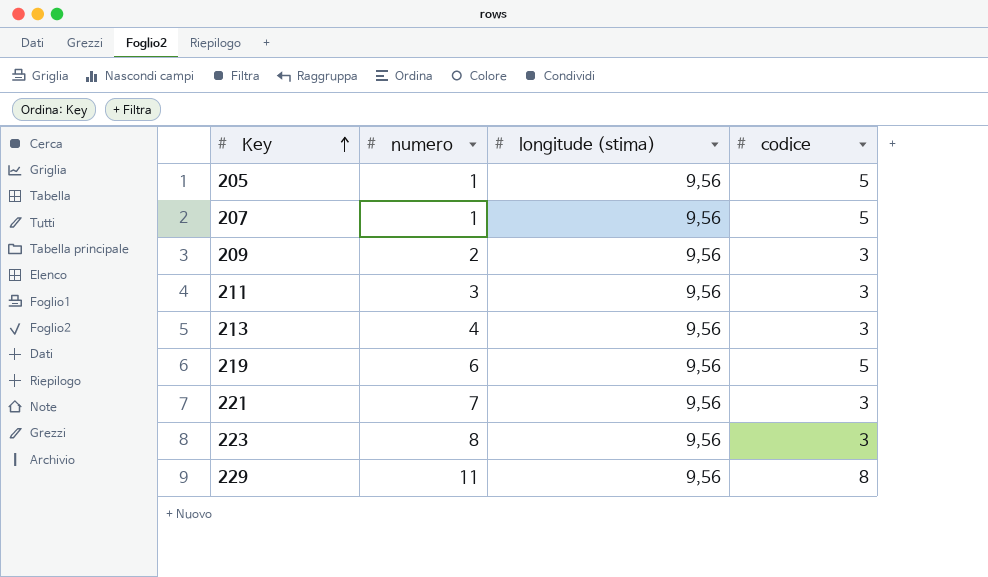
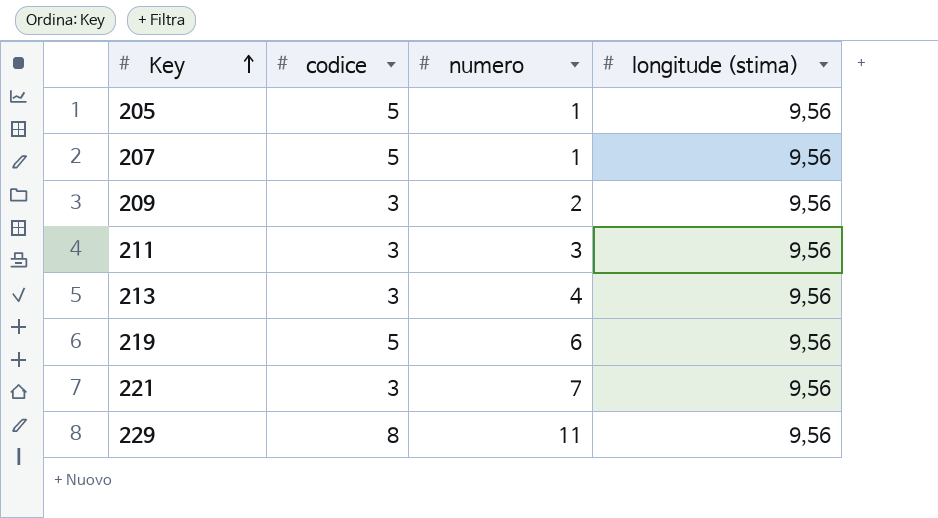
column codice | position: 4 -> 2
row 223: 8 | 9,56 | 3 -> none

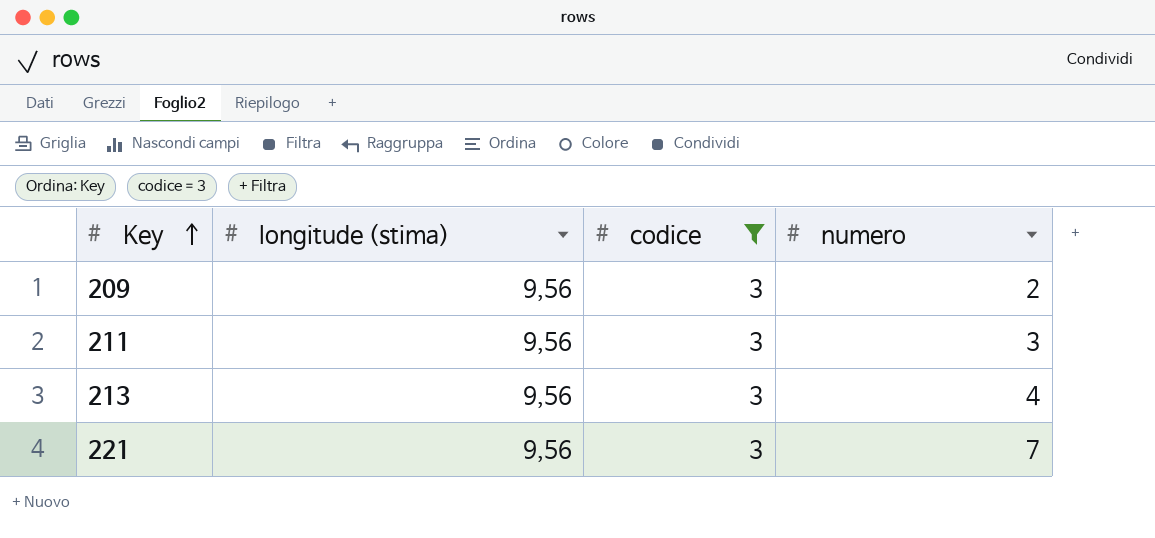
filter: none -> codice = 3
column longitude (stima) | position: 4 -> 2

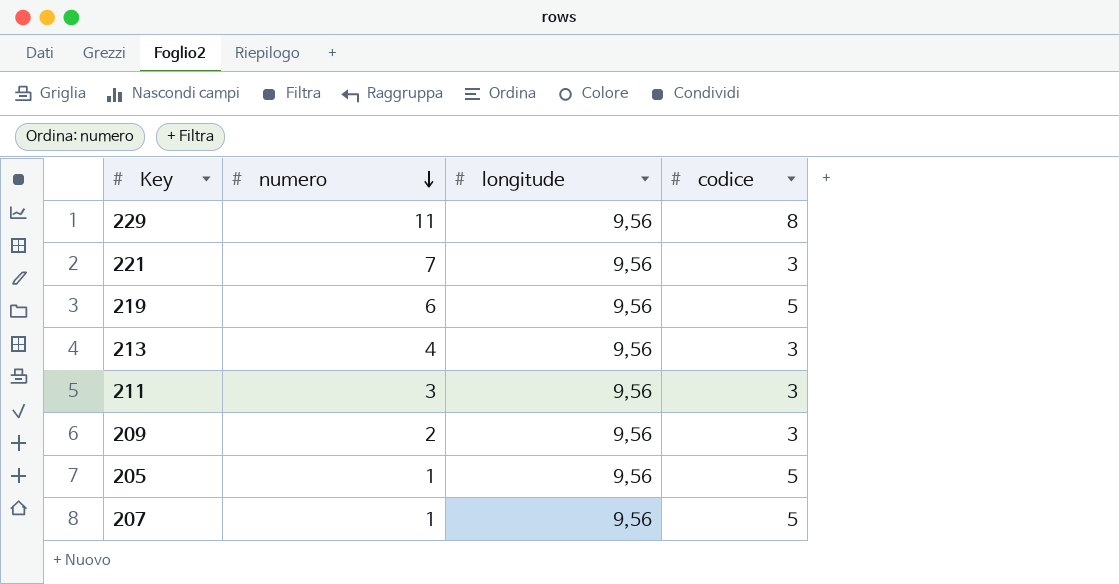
filter: codice = 3 -> none
row order: Key ascending -> numero descending
column numero | position: 4 -> 2
column name: longitude (stima) -> longitude

